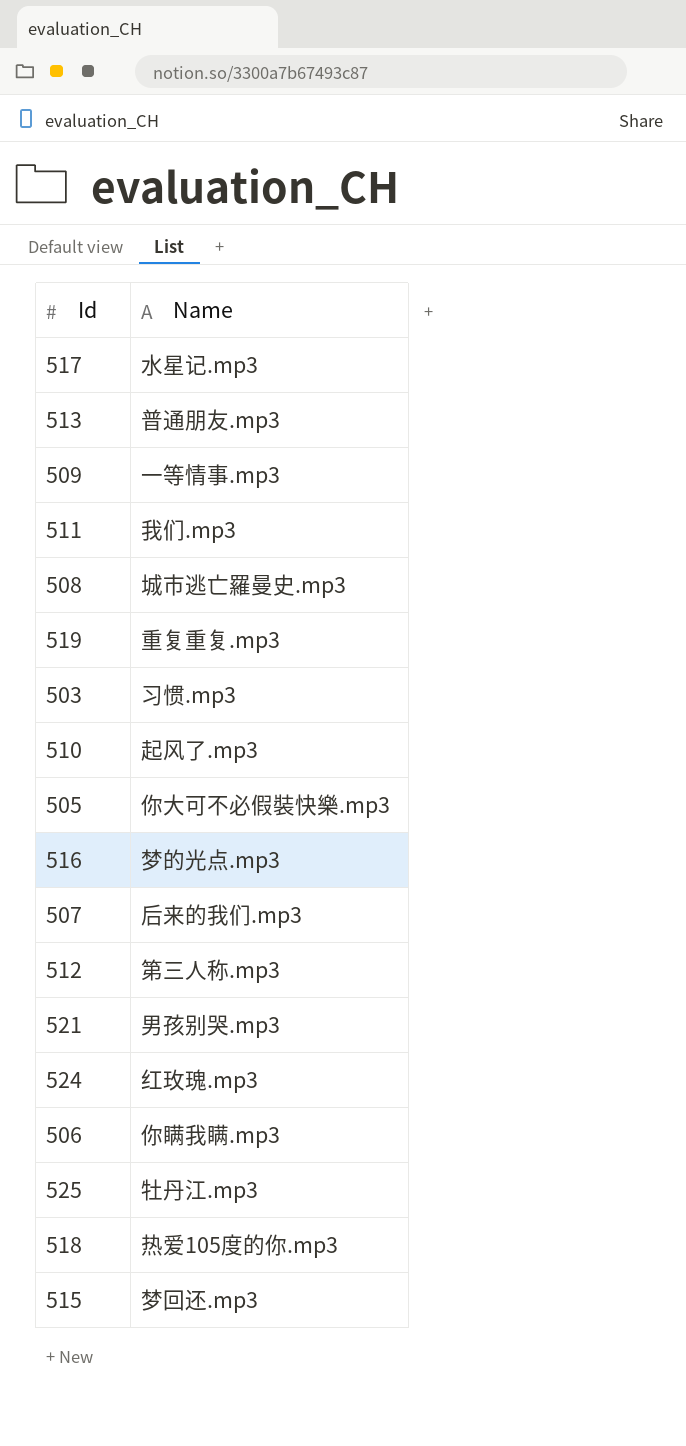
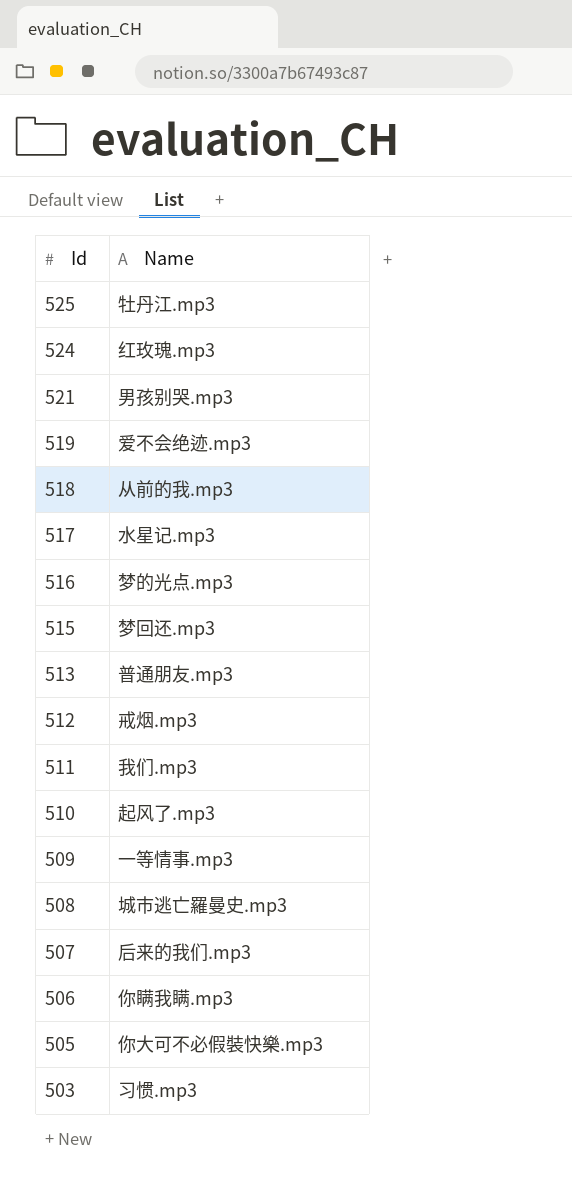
row order: none -> Id descending
519 | Name: 重复重复.mp3 -> 爱不会绝迹.mp3
518 | Name: 热爱105度的你.mp3 -> 从前的我.mp3
512 | Name: 第三人称.mp3 -> 戒烟.mp3

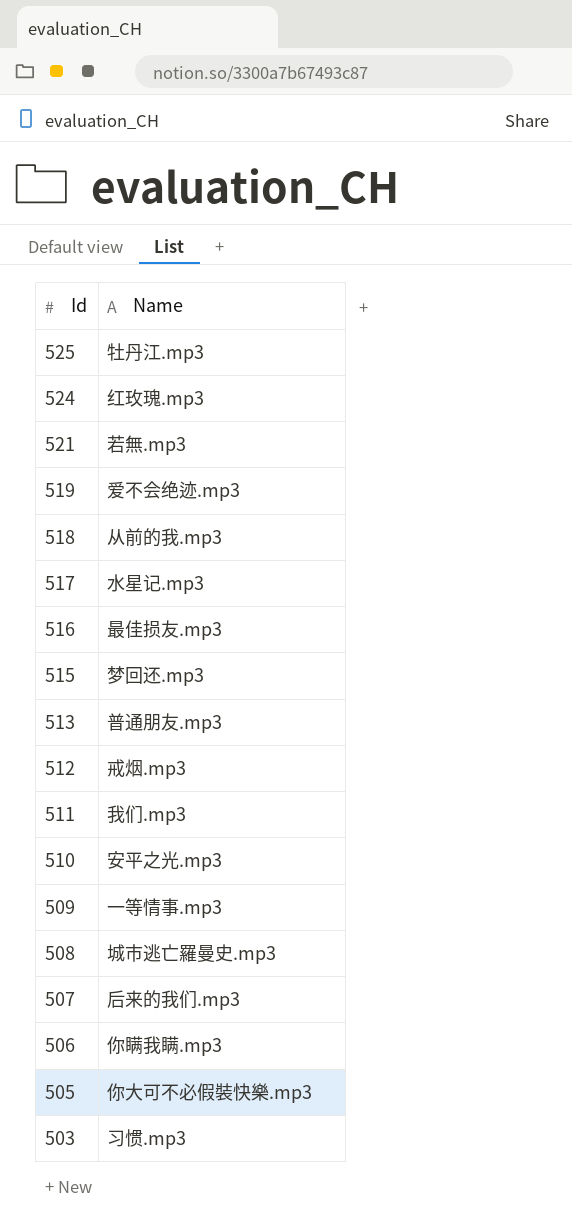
521 | Name: 男孩别哭.mp3 -> 若無.mp3
516 | Name: 梦的光点.mp3 -> 最佳损友.mp3
510 | Name: 起风了.mp3 -> 安平之光.mp3

